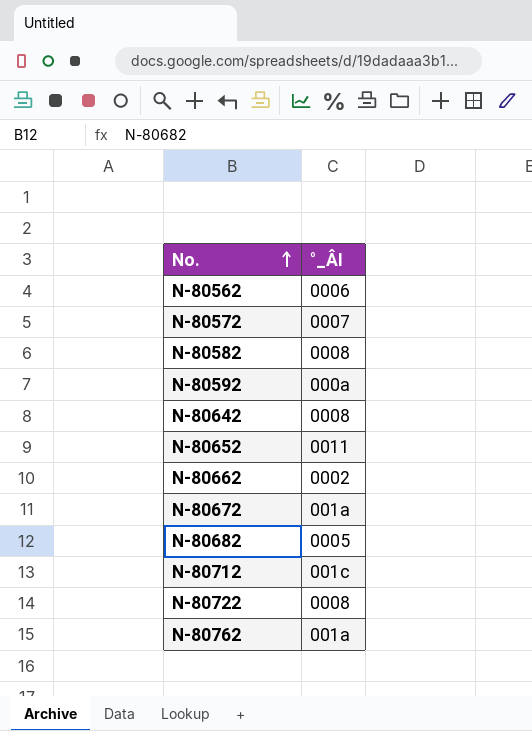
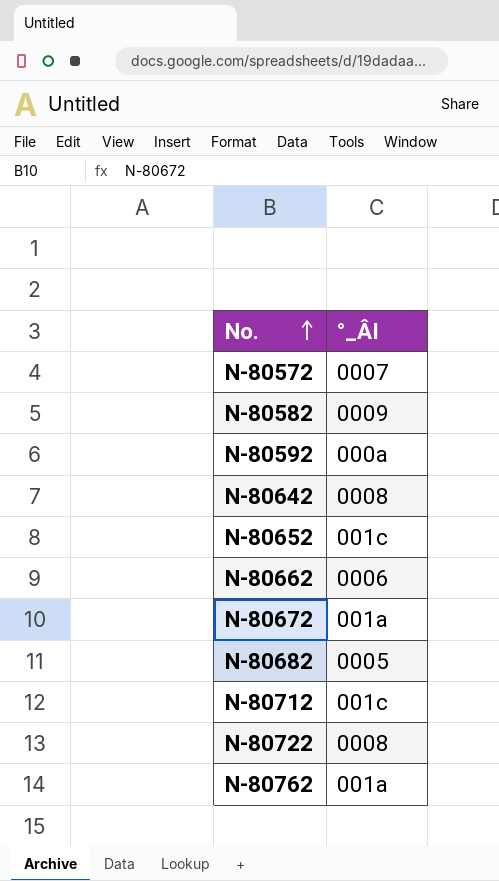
row N-80562: 0006 -> none
N-80582 | °_ÂI: 0008 -> 0009
N-80652 | °_ÂI: 0011 -> 001c
N-80662 | °_ÂI: 0002 -> 0006

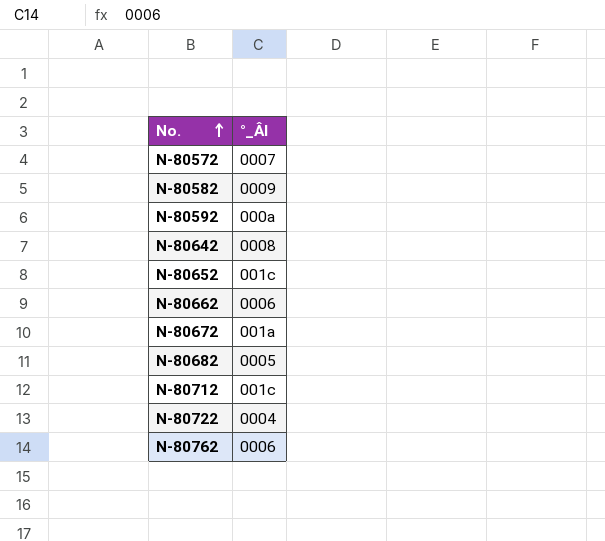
N-80722 | °_ÂI: 0008 -> 0004
N-80762 | °_ÂI: 001a -> 0006

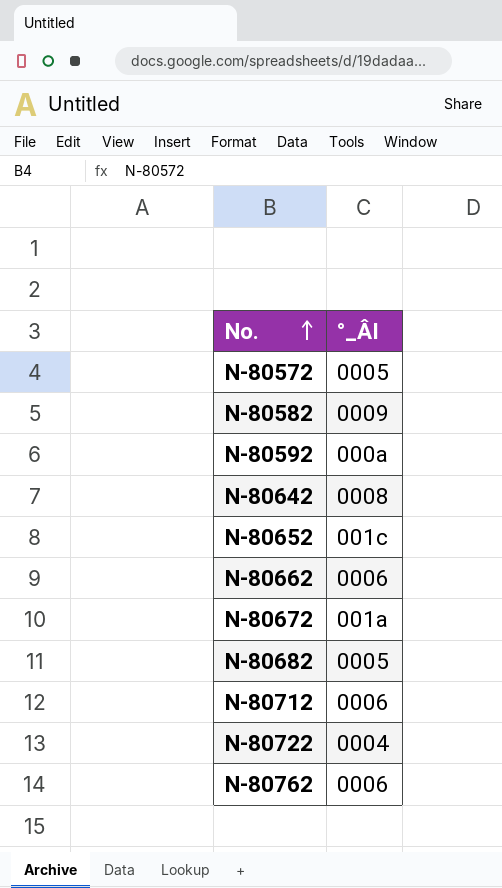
N-80572 | °_ÂI: 0007 -> 0005
N-80712 | °_ÂI: 001c -> 0006

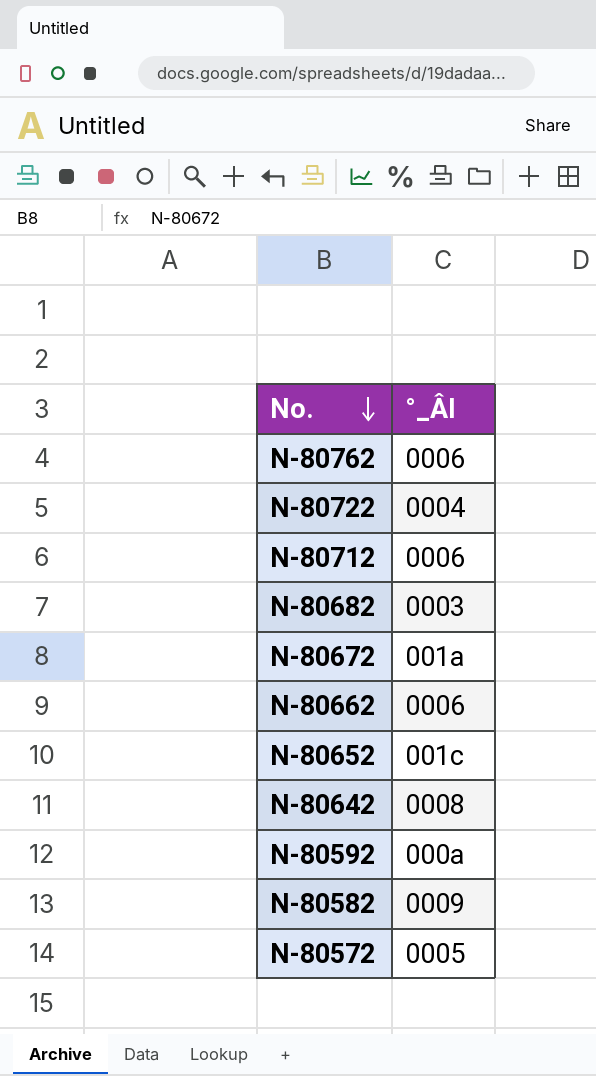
row order: No. ascending -> No. descending
N-80682 | °_ÂI: 0005 -> 0003

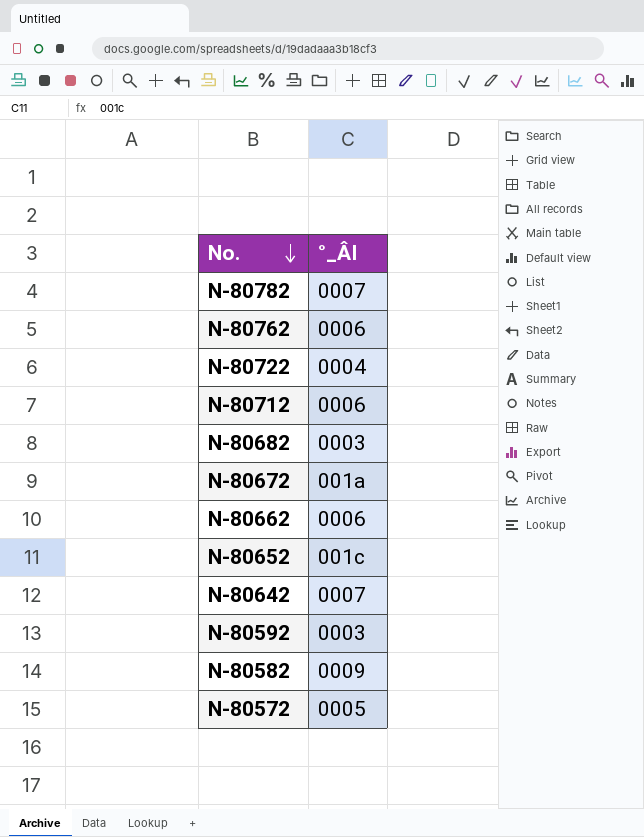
row N-80782: none -> 0007
N-80642 | °_ÂI: 0008 -> 0007
N-80592 | °_ÂI: 000a -> 0003

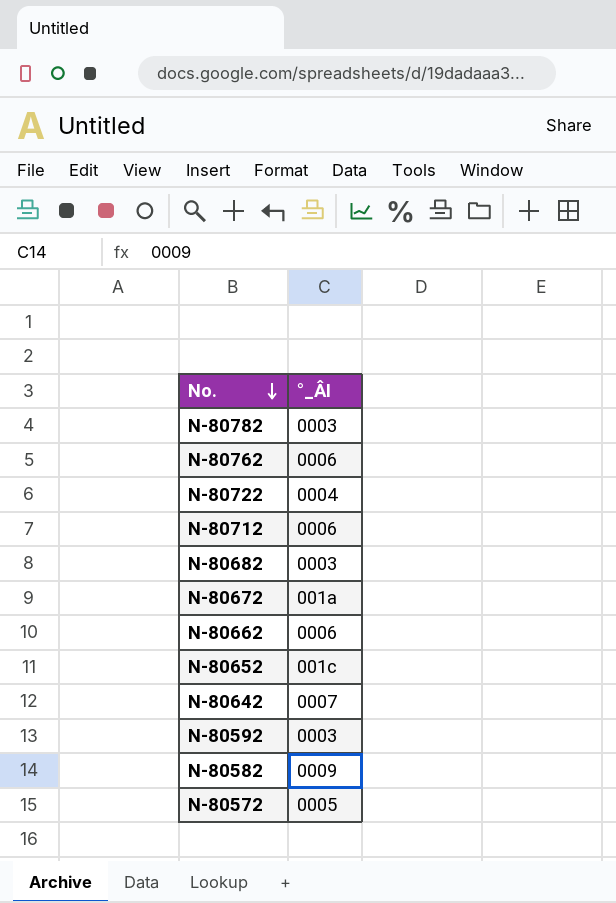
N-80782 | °_ÂI: 0007 -> 0003

